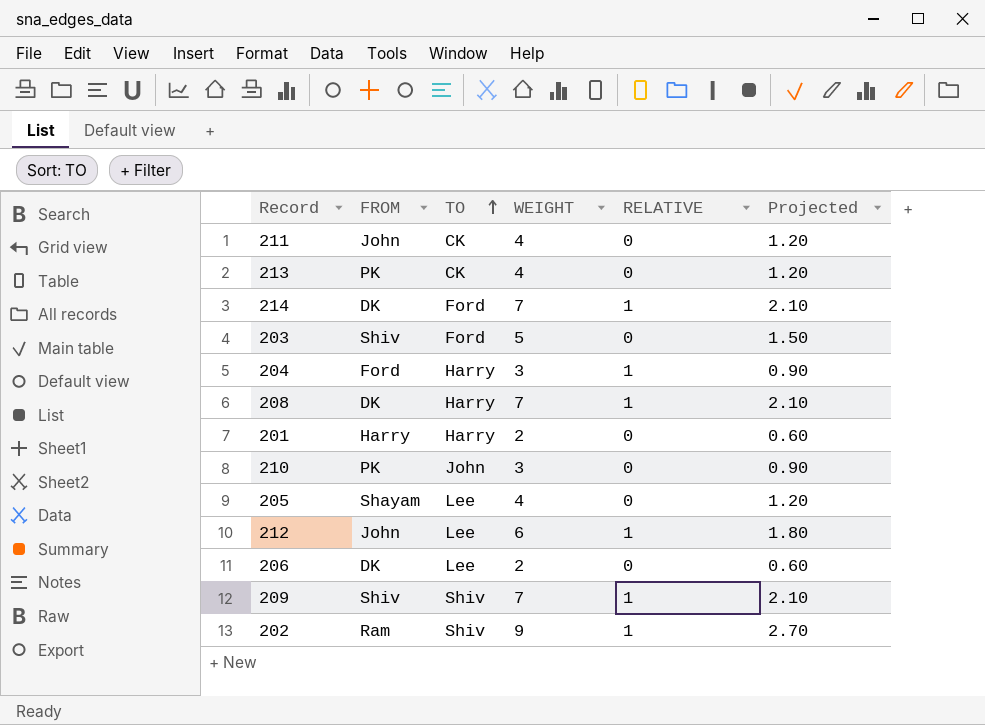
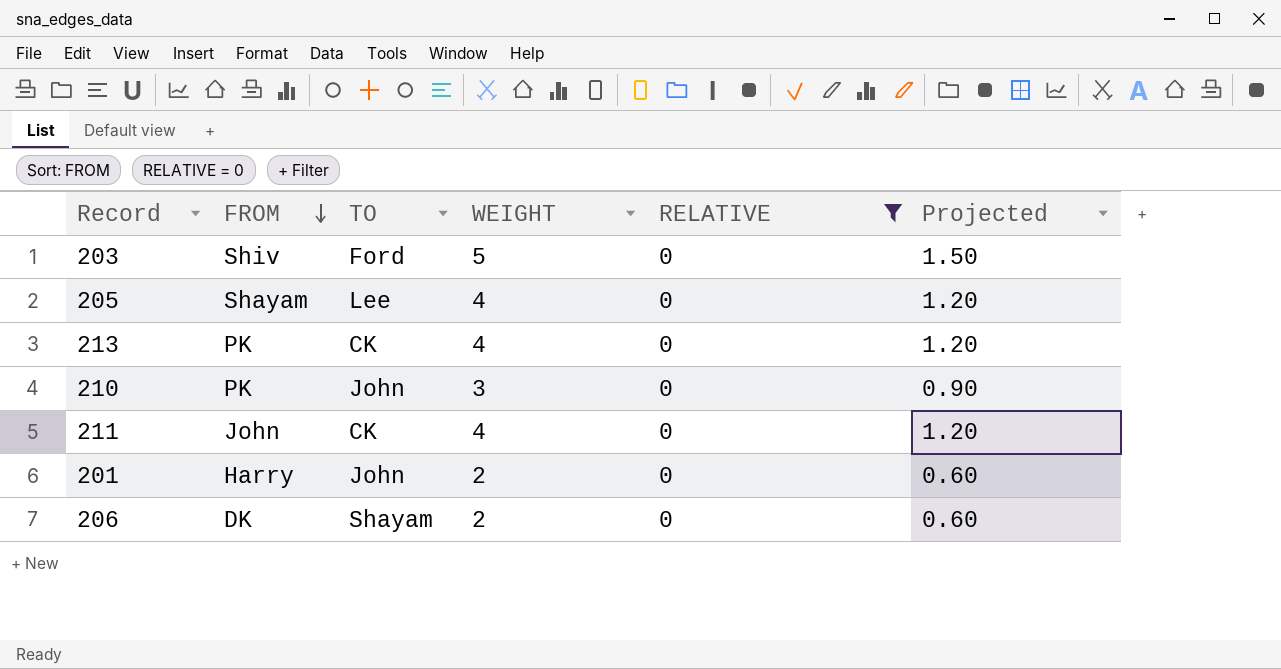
filter: none -> RELATIVE = 0
row order: TO ascending -> FROM descending
201 | TO: Harry -> John
206 | TO: Lee -> Shayam

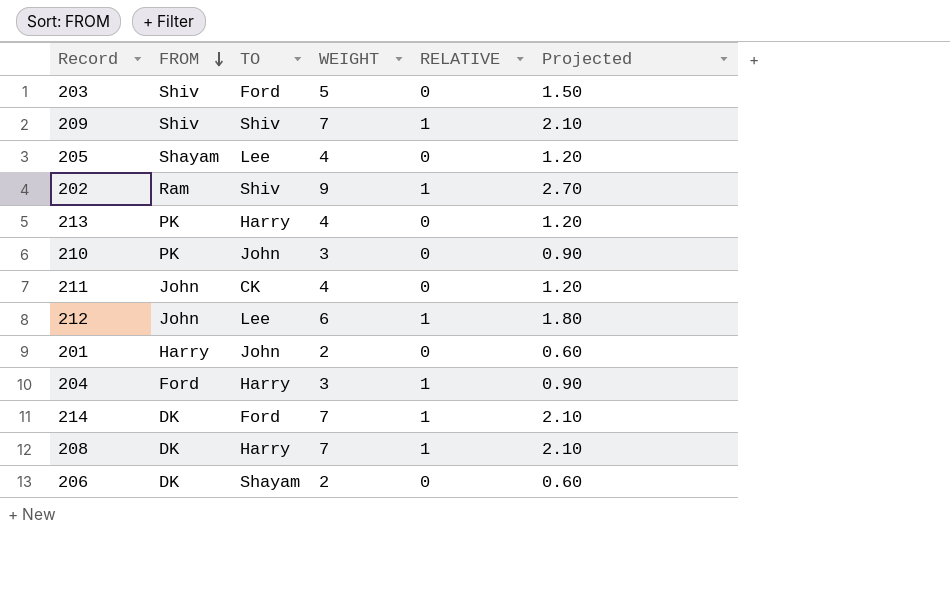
filter: RELATIVE = 0 -> none
213 | TO: CK -> Harry

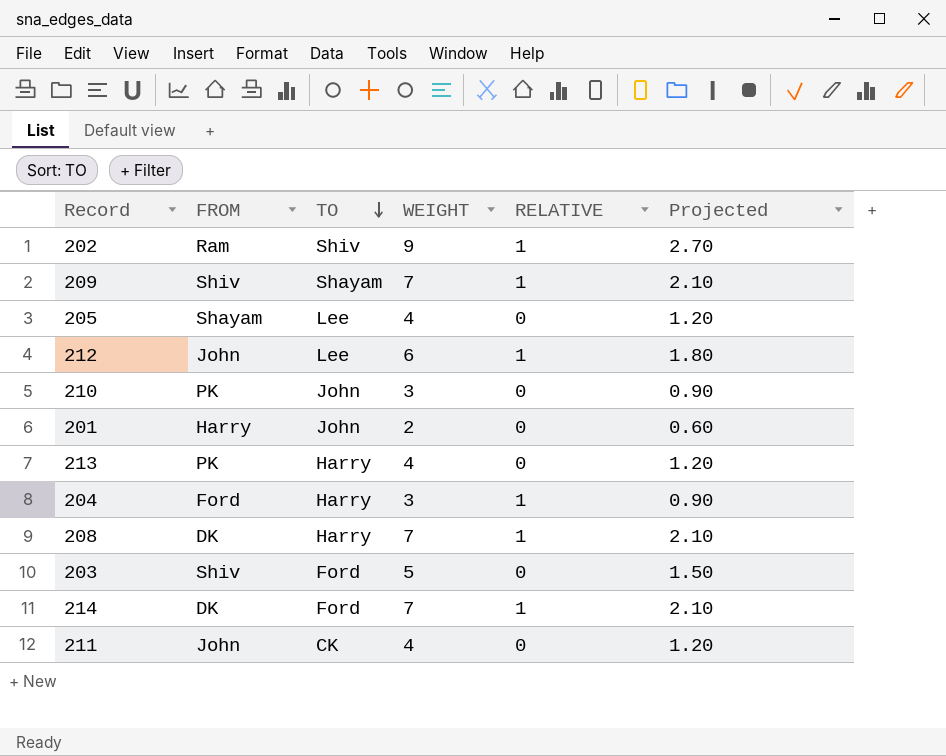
row order: FROM descending -> TO descending
row 206: DK | Shayam | 2 | 0 | 0.60 -> none
209 | TO: Shiv -> Shayam

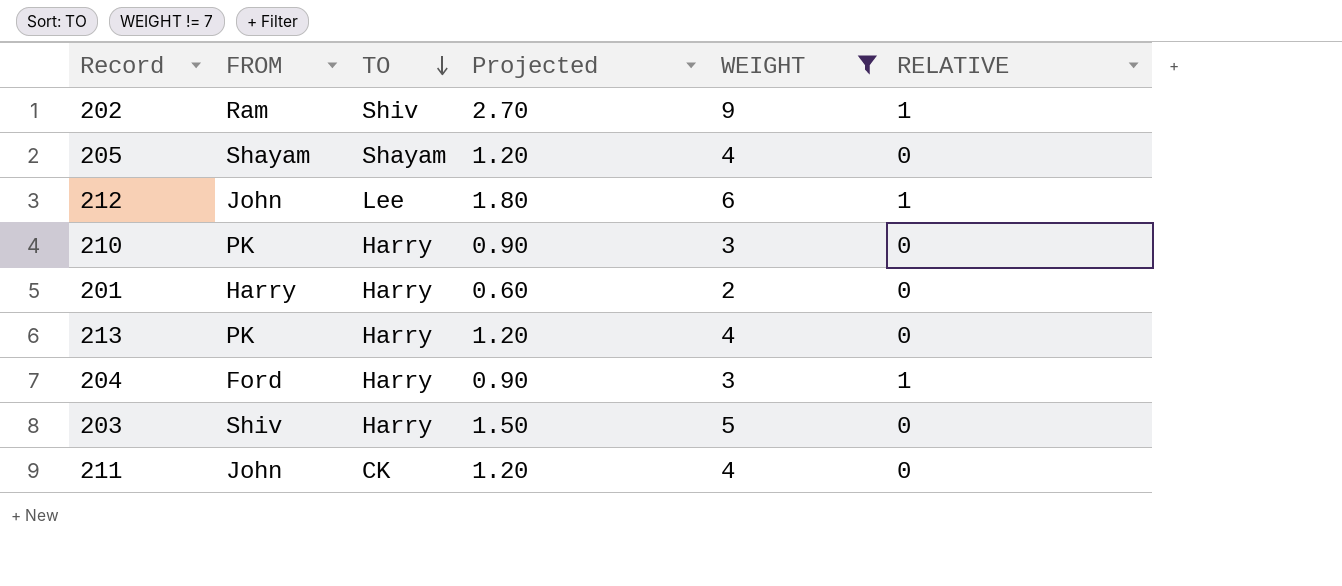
filter: none -> WEIGHT != 7
column Projected | position: 6 -> 4
205 | TO: Lee -> Shayam
210 | TO: John -> Harry
201 | TO: John -> Harry
203 | TO: Ford -> Harry

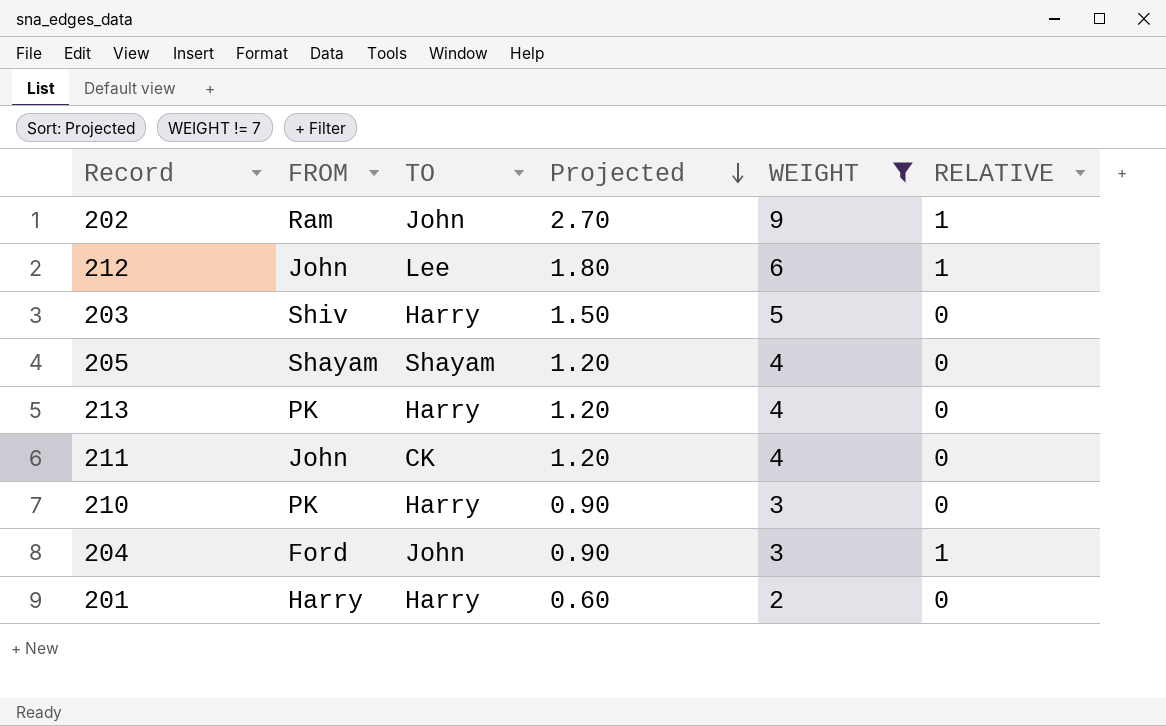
row order: TO descending -> Projected descending
202 | TO: Shiv -> John
204 | TO: Harry -> John

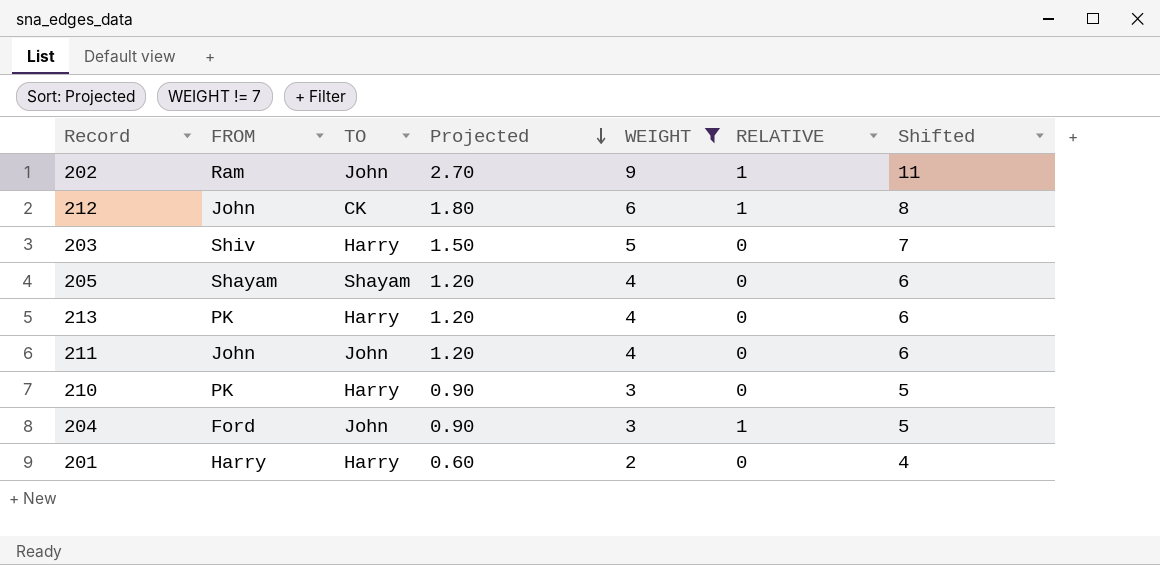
column Shifted | formula: none -> [WEIGHT] + 2
212 | TO: Lee -> CK
211 | TO: CK -> John

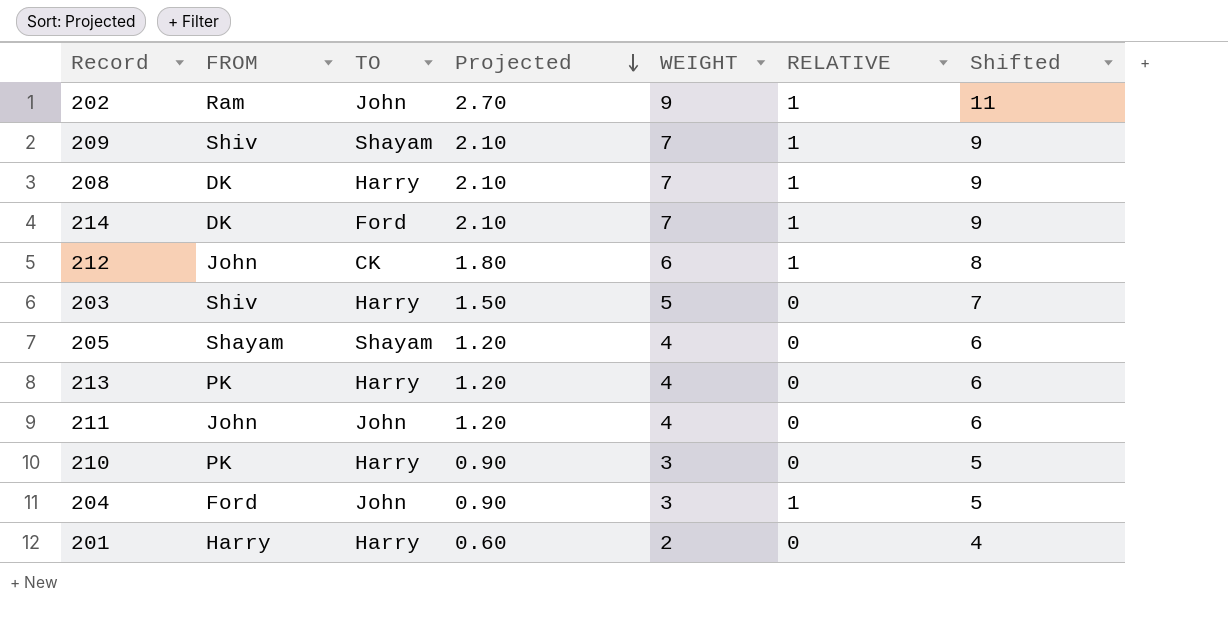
filter: WEIGHT != 7 -> none

